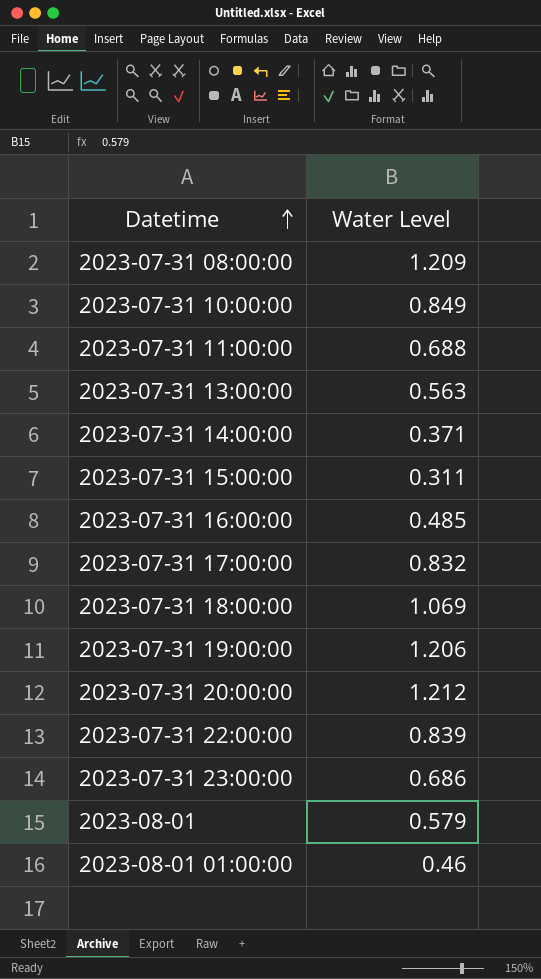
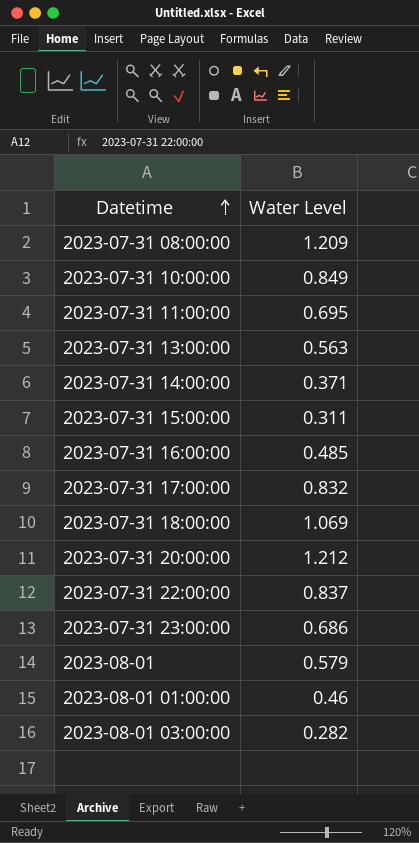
row 2023-07-31 19:00:00: 1.206 -> none
2023-07-31 11:00:00 | Water Level: 0.688 -> 0.695
2023-07-31 22:00:00 | Water Level: 0.839 -> 0.837
row 2023-08-01 03:00:00: none -> 0.282

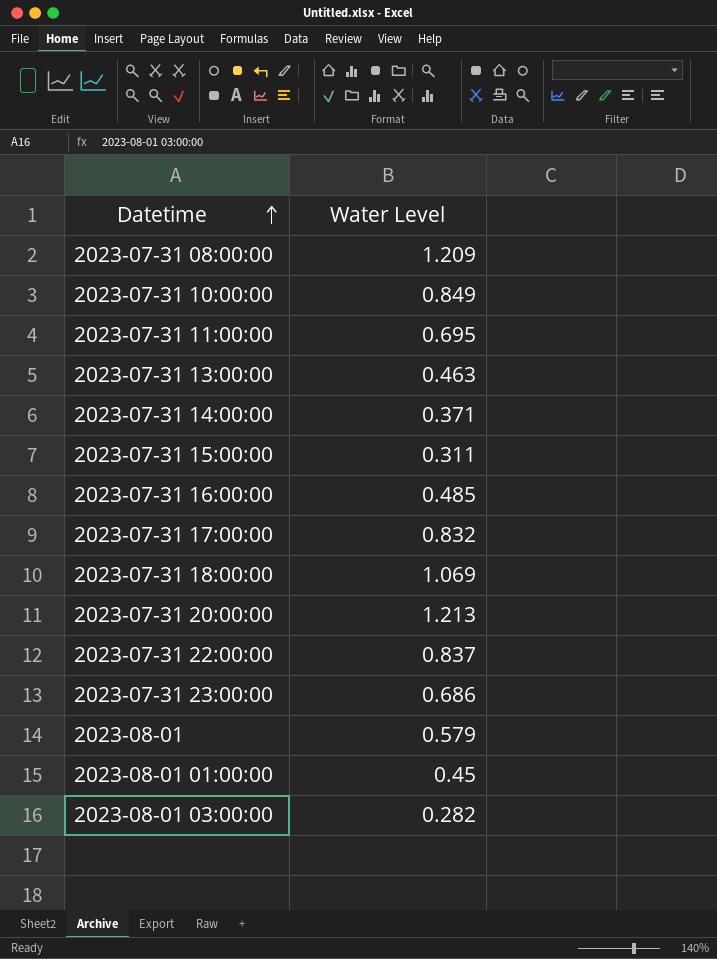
2023-07-31 13:00:00 | Water Level: 0.563 -> 0.463
2023-07-31 20:00:00 | Water Level: 1.212 -> 1.213
2023-08-01 01:00:00 | Water Level: 0.46 -> 0.45

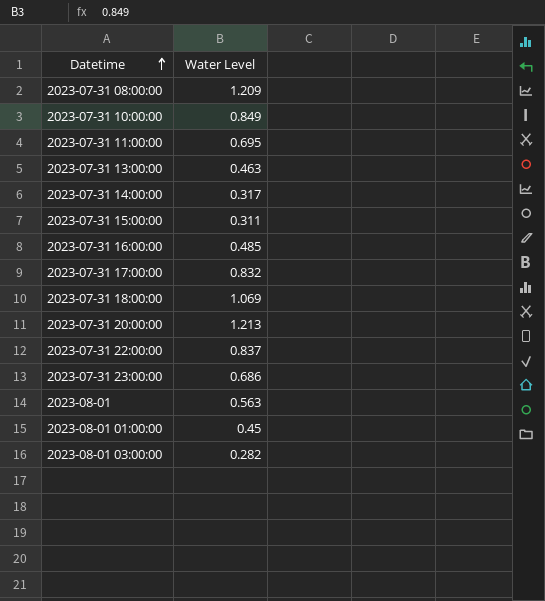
2023-07-31 14:00:00 | Water Level: 0.371 -> 0.317
2023-08-01 | Water Level: 0.579 -> 0.563

